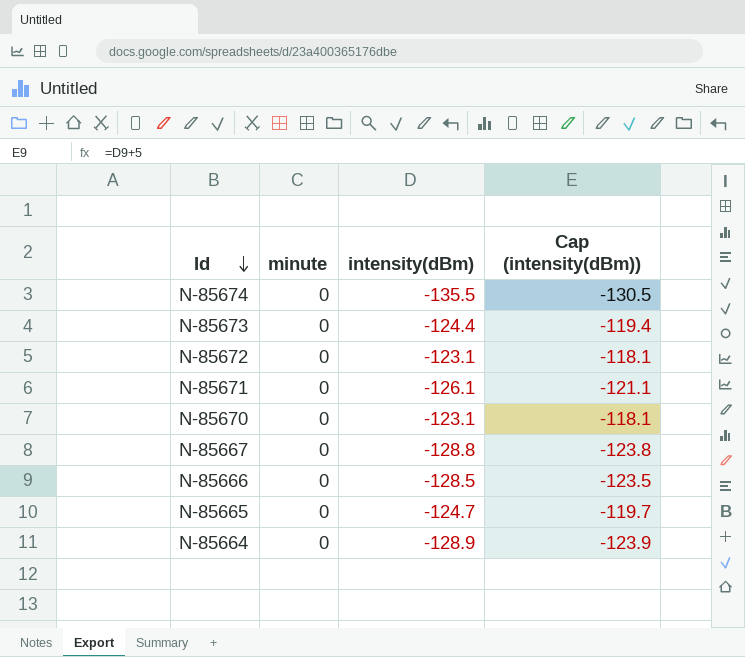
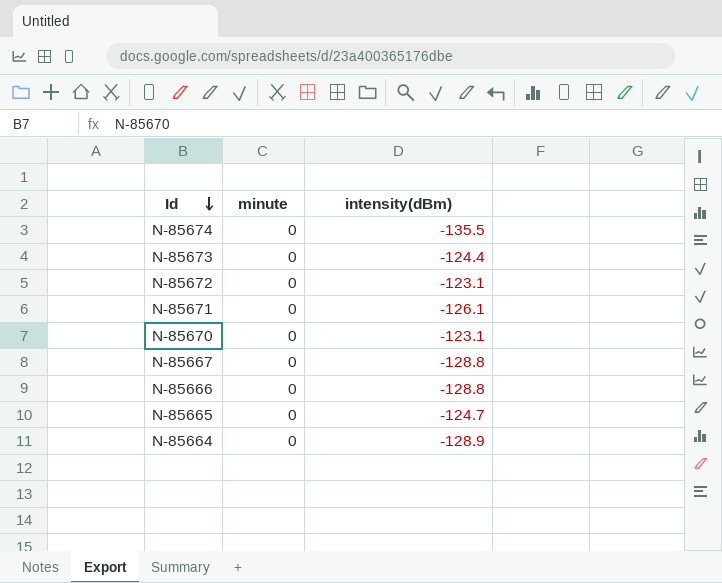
column Cap (intensity(dBm)) | formula: [intensity(dBm)] + 5 -> none
N-85666 | intensity(dBm): -128.5 -> -128.8

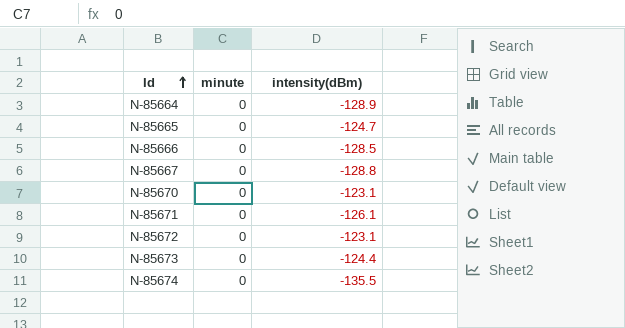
row order: Id descending -> Id ascending
N-85666 | intensity(dBm): -128.8 -> -128.5

